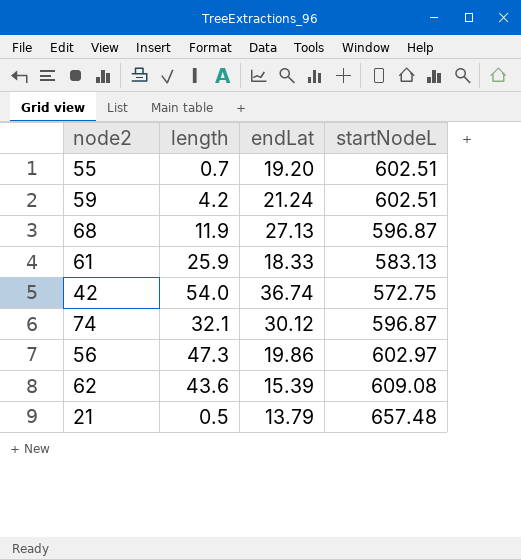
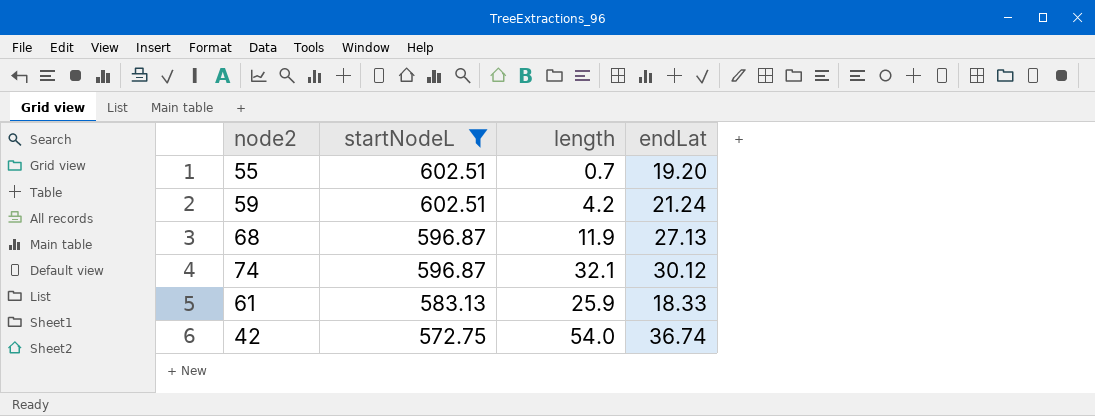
filter: none -> startNodeL <= 602.51
row order: none -> startNodeL descending
column startNodeL | position: 4 -> 2

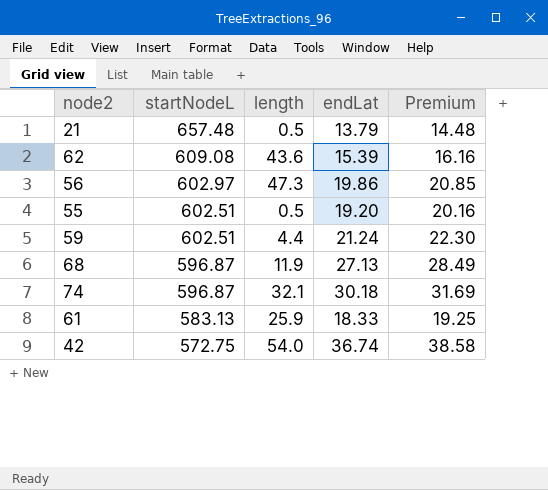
filter: startNodeL <= 602.51 -> none
column Premium | formula: none -> [endLat] * 1.05
55 | length: 0.7 -> 0.5
59 | length: 4.2 -> 4.4
74 | endLat: 30.12 -> 30.18

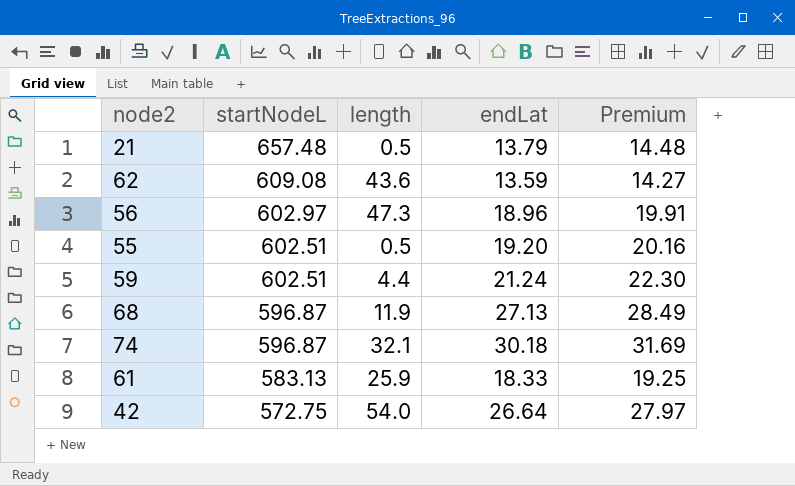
62 | endLat: 15.39 -> 13.59
62 | Premium: 16.16 -> 14.27
56 | endLat: 19.86 -> 18.96
56 | Premium: 20.85 -> 19.91
42 | endLat: 36.74 -> 26.64
42 | Premium: 38.58 -> 27.97

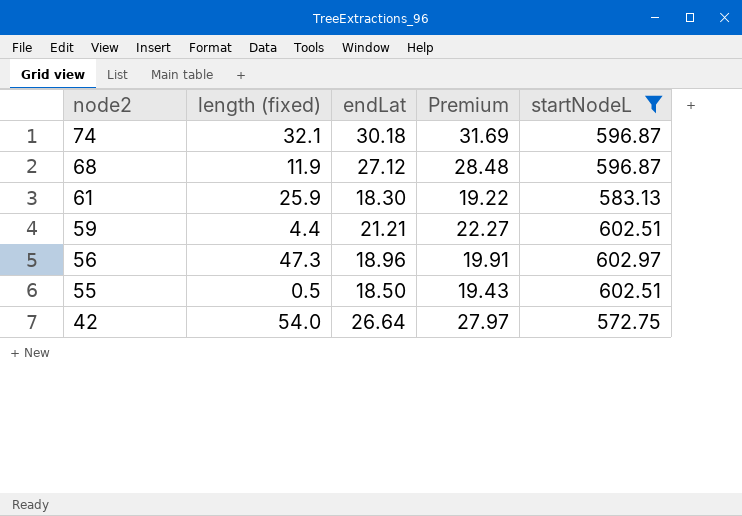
filter: none -> startNodeL <= 602.97
row order: startNodeL descending -> node2 descending
column name: length -> length (fixed)
column startNodeL | position: 2 -> 5
68 | endLat: 27.13 -> 27.12
68 | Premium: 28.49 -> 28.48
61 | endLat: 18.33 -> 18.30
61 | Premium: 19.25 -> 19.22
59 | endLat: 21.24 -> 21.21
59 | Premium: 22.30 -> 22.27
55 | endLat: 19.20 -> 18.50
55 | Premium: 20.16 -> 19.43

